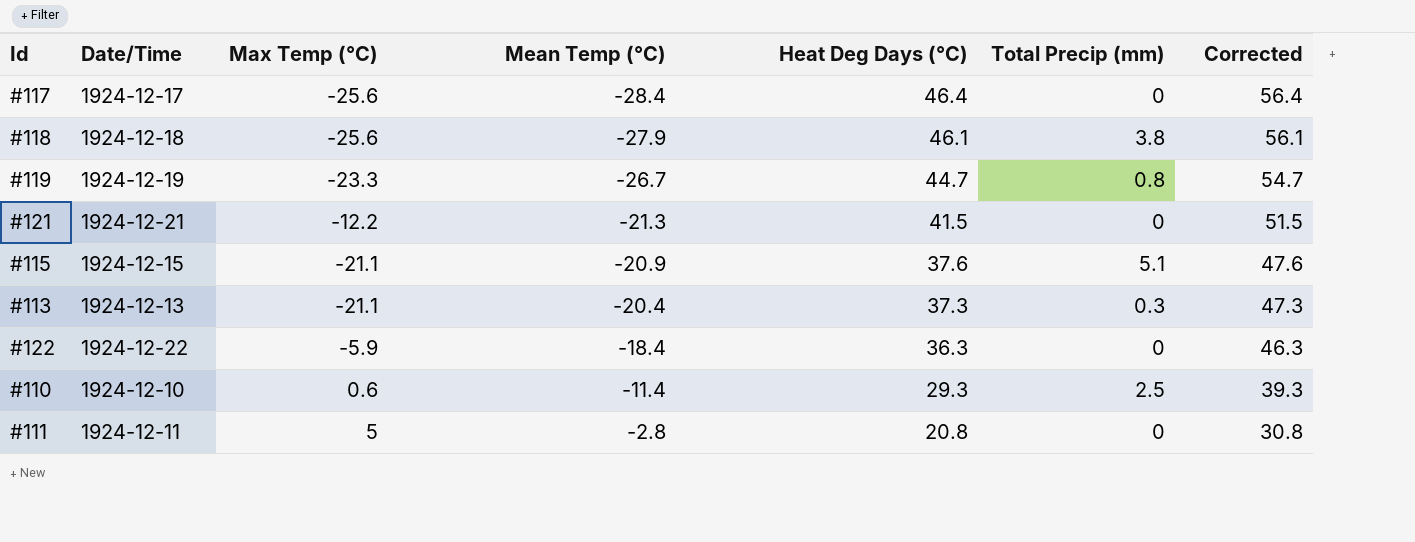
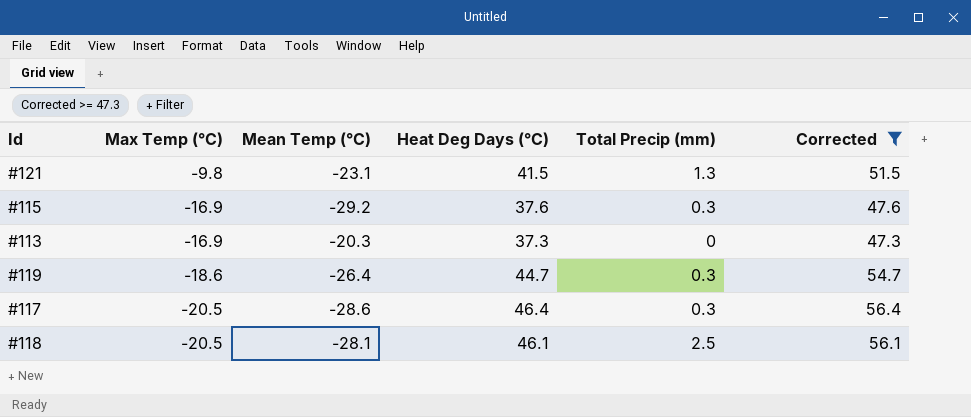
filter: none -> Corrected >= 47.3
row order: Mean Temp (°C) ascending -> Max Temp (°C) descending
column Date/Time | position: 2 -> none
#121 | Max Temp (°C): -12.2 -> -9.8
#121 | Mean Temp (°C): -21.3 -> -23.1
#121 | Total Precip (mm): 0 -> 1.3
#115 | Max Temp (°C): -21.1 -> -16.9
#115 | Mean Temp (°C): -20.9 -> -29.2
#115 | Total Precip (mm): 5.1 -> 0.3
#113 | Max Temp (°C): -21.1 -> -16.9
#113 | Mean Temp (°C): -20.4 -> -20.3
#113 | Total Precip (mm): 0.3 -> 0
#119 | Max Temp (°C): -23.3 -> -18.6
#119 | Mean Temp (°C): -26.7 -> -26.4
#119 | Total Precip (mm): 0.8 -> 0.3
#117 | Max Temp (°C): -25.6 -> -20.5
#117 | Mean Temp (°C): -28.4 -> -28.6
#117 | Total Precip (mm): 0 -> 0.3
#118 | Max Temp (°C): -25.6 -> -20.5
#118 | Mean Temp (°C): -27.9 -> -28.1
#118 | Total Precip (mm): 3.8 -> 2.5

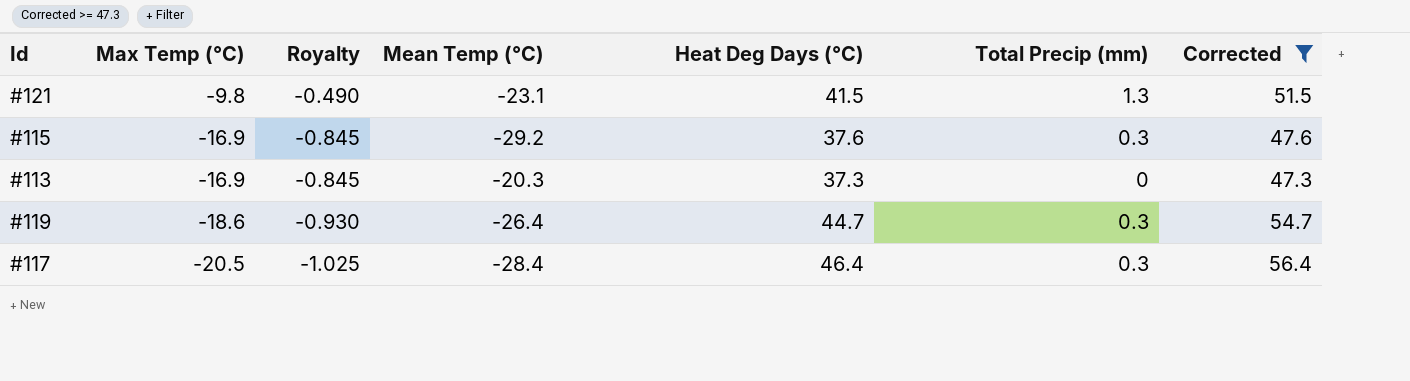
column Royalty | formula: none -> [Max Temp (°C)] * 0.05
row #118: -20.5 | -28.1 | 46.1 | 2.5 | 56.1 -> none
#117 | Mean Temp (°C): -28.6 -> -28.4

